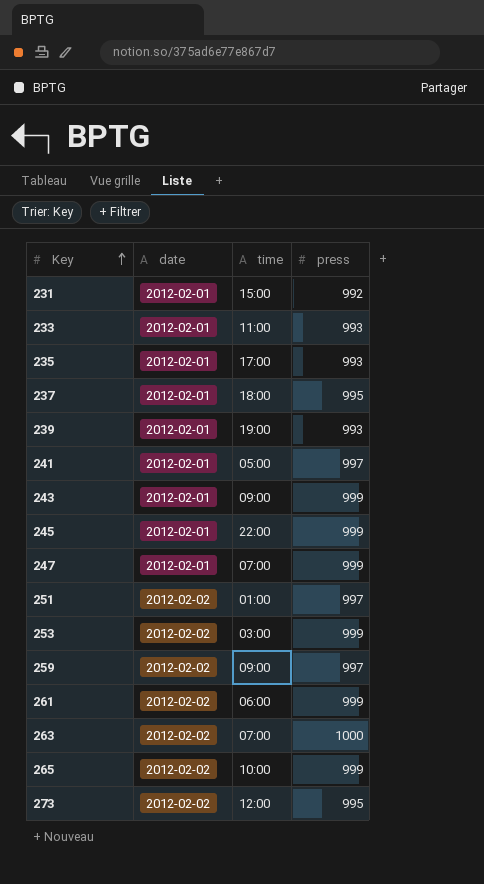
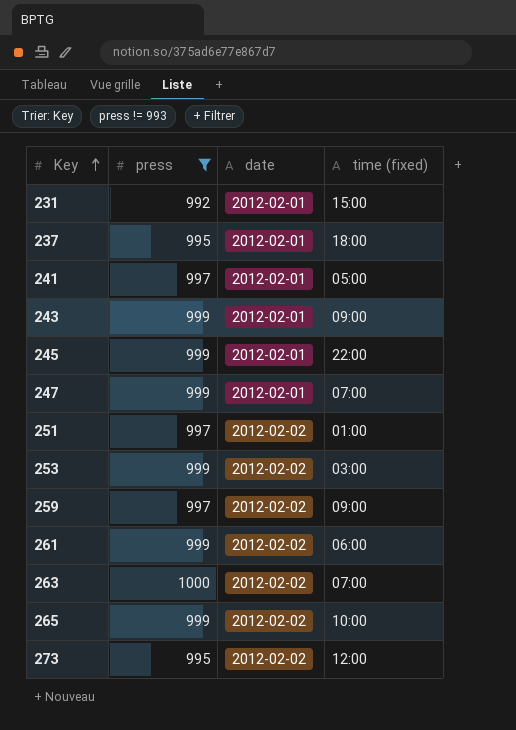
filter: none -> press != 993
column press | position: 4 -> 2
column name: time -> time (fixed)

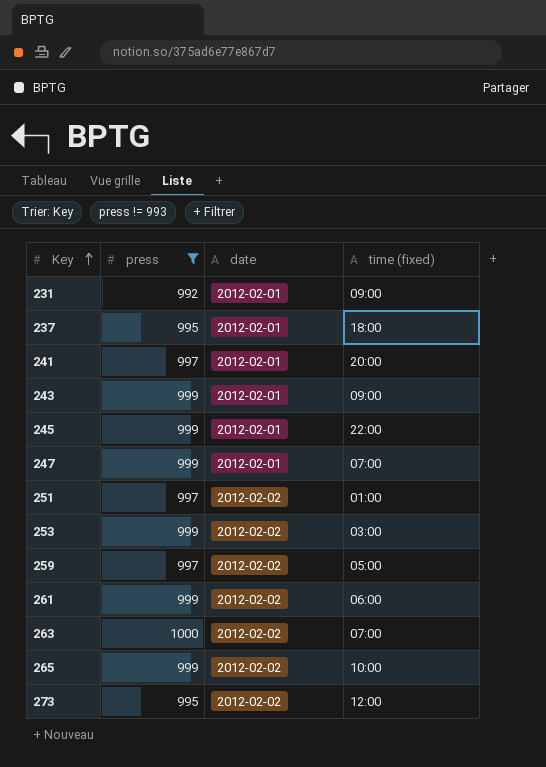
231 | time (fixed): 15:00 -> 09:00
241 | time (fixed): 05:00 -> 20:00
259 | time (fixed): 09:00 -> 05:00

